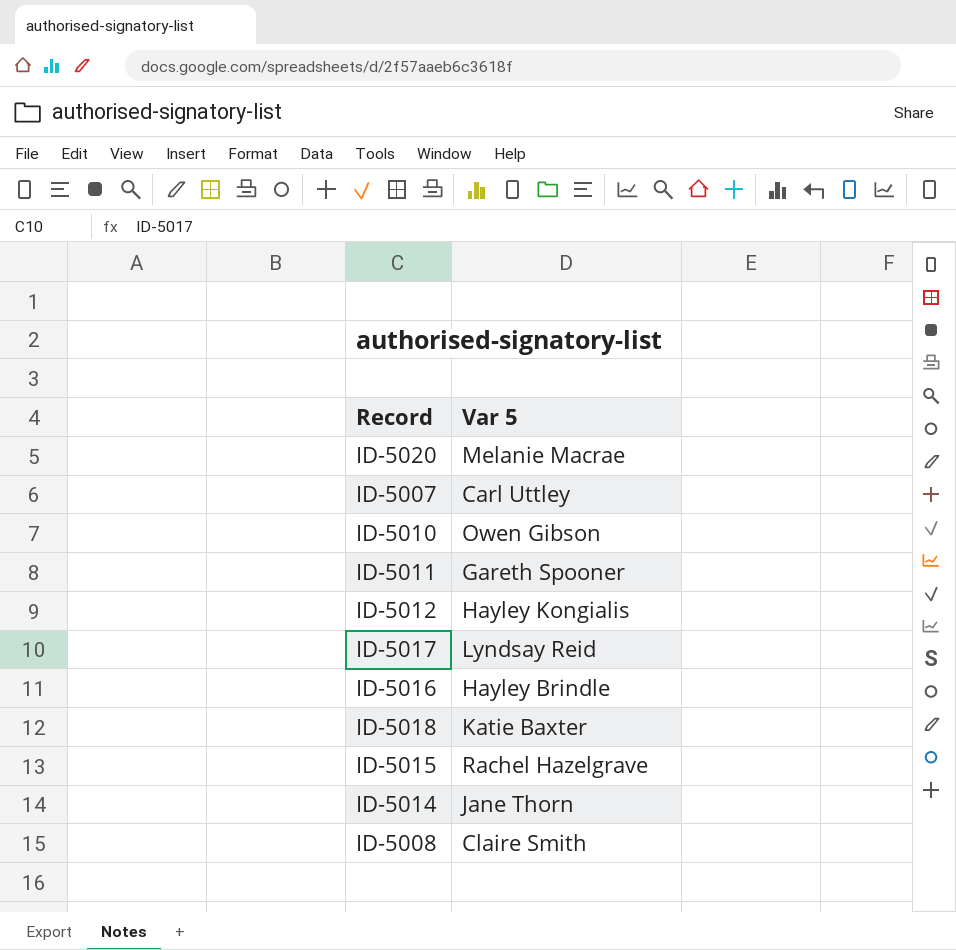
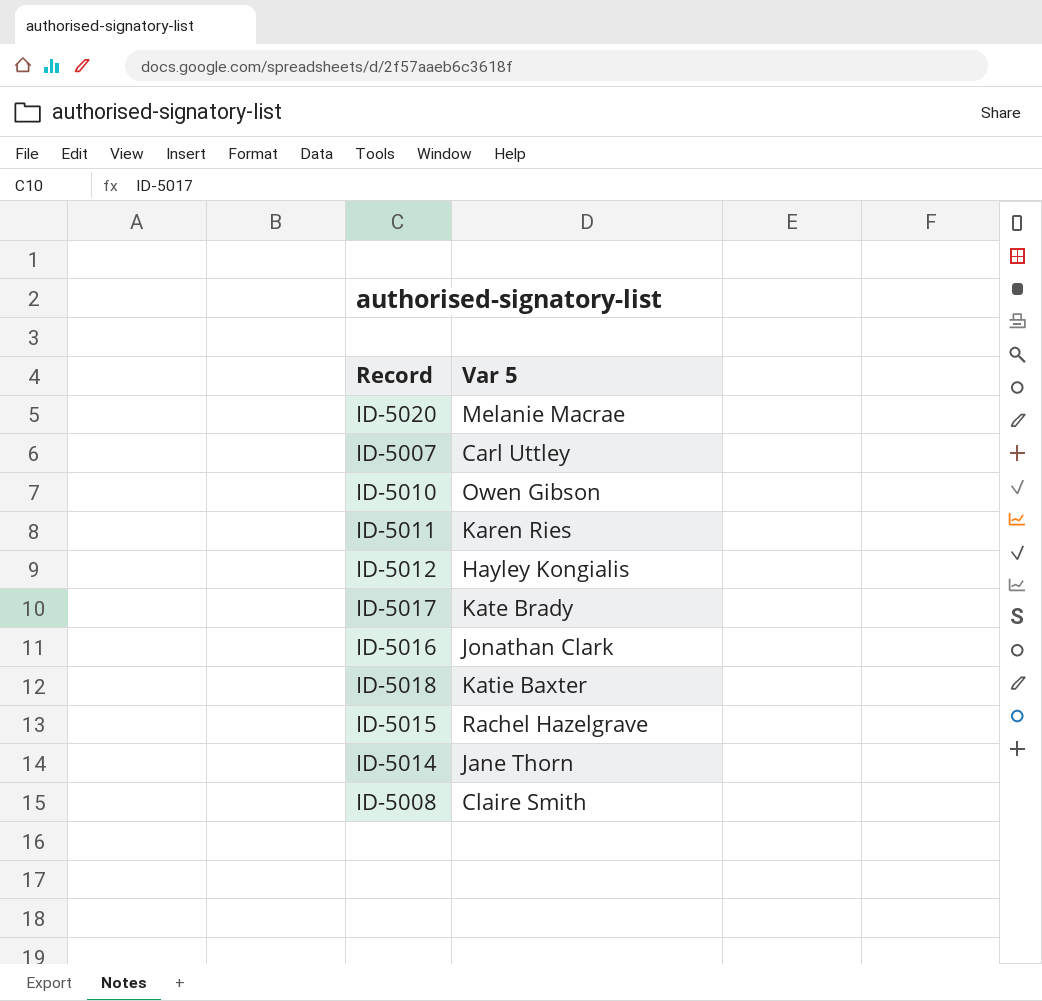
ID-5011 | Var 5: Gareth Spooner -> Karen Ries
ID-5017 | Var 5: Lyndsay Reid -> Kate Brady
ID-5016 | Var 5: Hayley Brindle -> Jonathan Clark

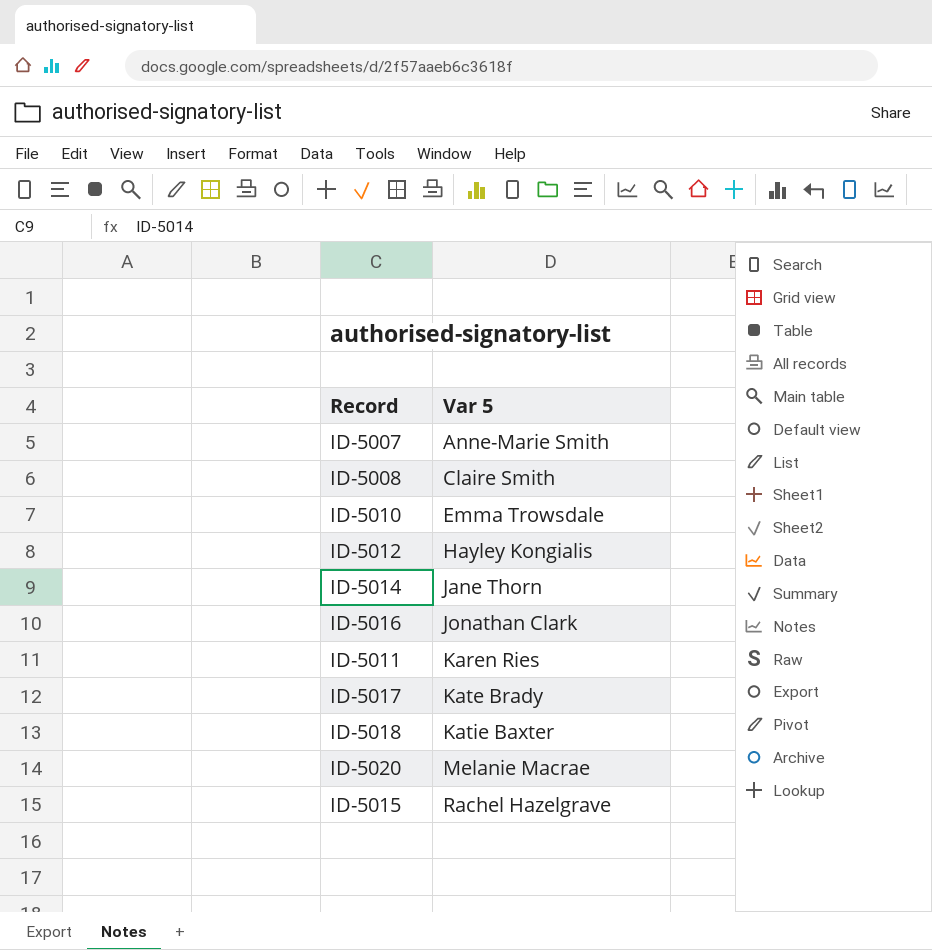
row order: none -> Var 5 ascending
ID-5007 | Var 5: Carl Uttley -> Anne-Marie Smith
ID-5010 | Var 5: Owen Gibson -> Emma Trowsdale

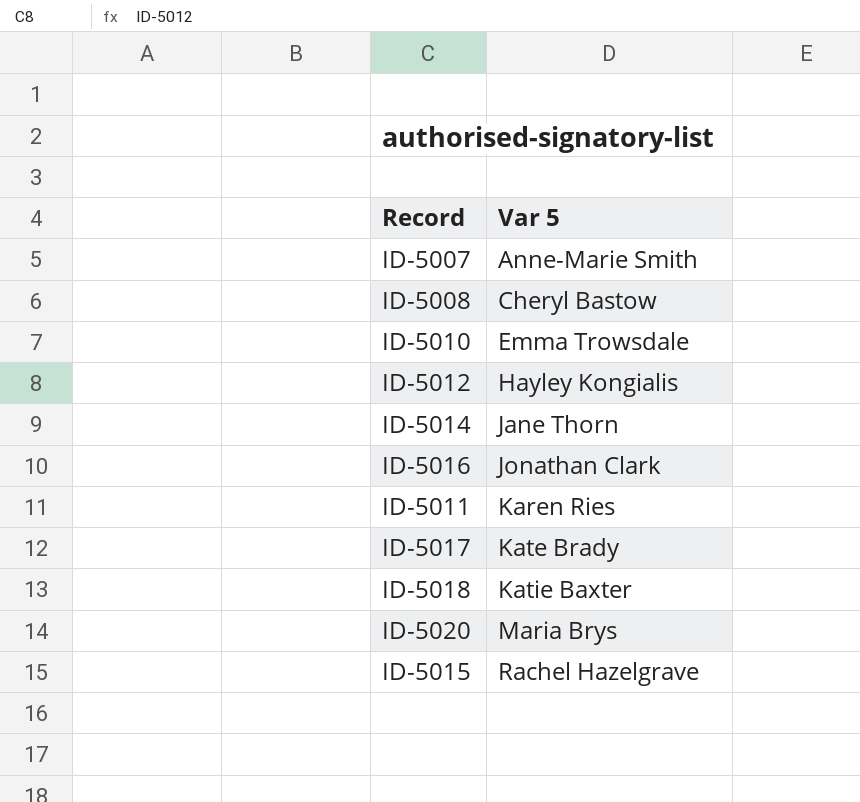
ID-5008 | Var 5: Claire Smith -> Cheryl Bastow
ID-5020 | Var 5: Melanie Macrae -> Maria Brys

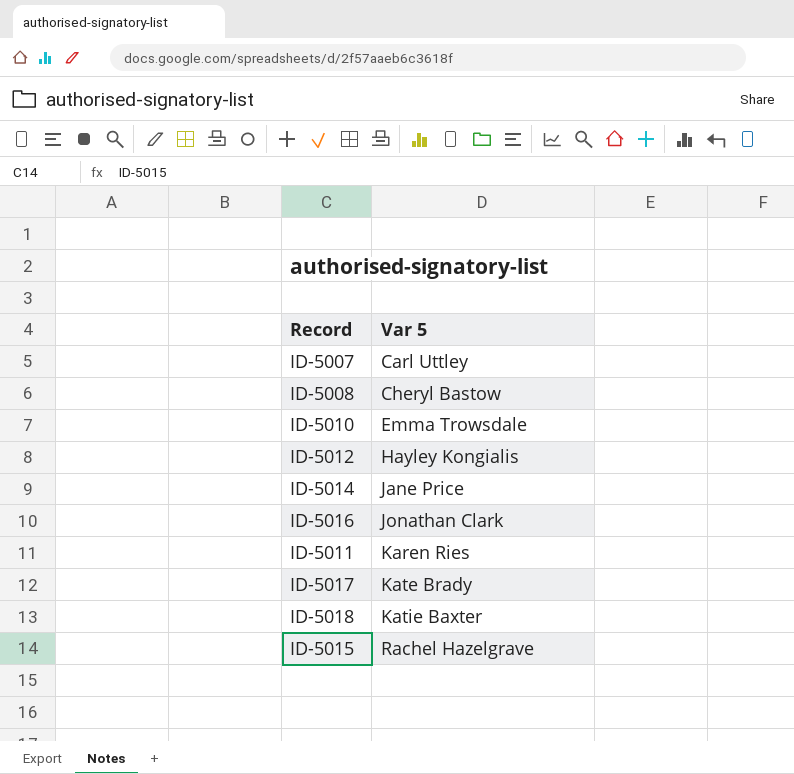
row ID-5020: Maria Brys -> none
ID-5007 | Var 5: Anne-Marie Smith -> Carl Uttley
ID-5014 | Var 5: Jane Thorn -> Jane Price

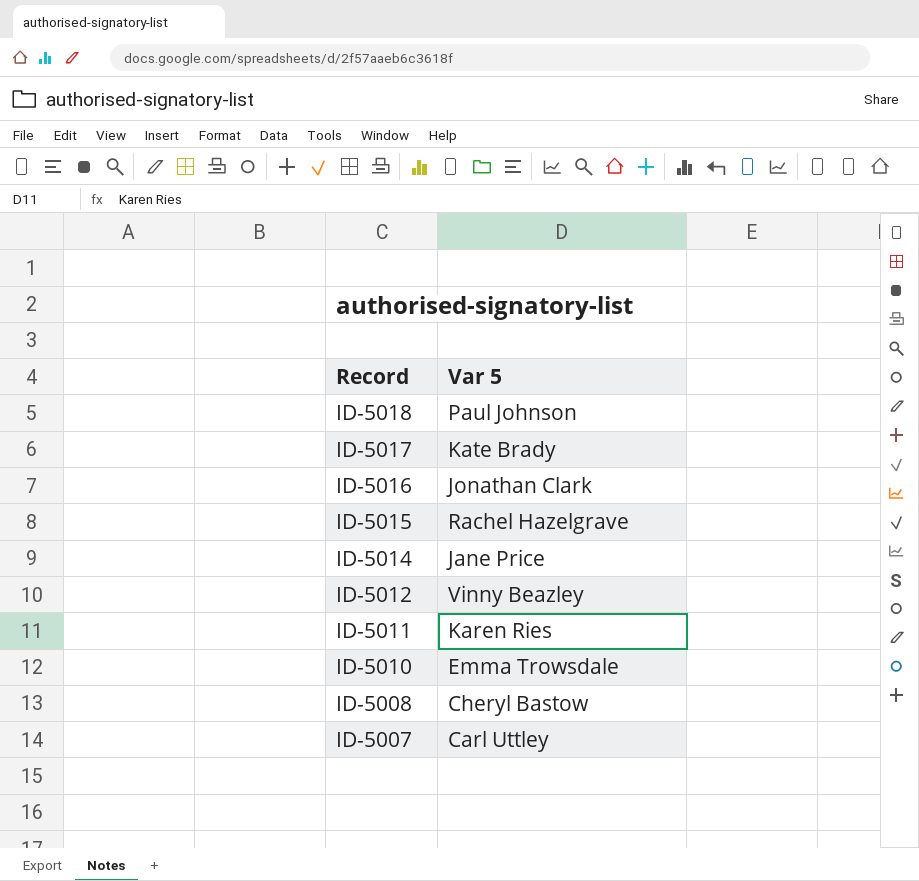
row order: Var 5 ascending -> Record descending
ID-5018 | Var 5: Katie Baxter -> Paul Johnson
ID-5012 | Var 5: Hayley Kongialis -> Vinny Beazley

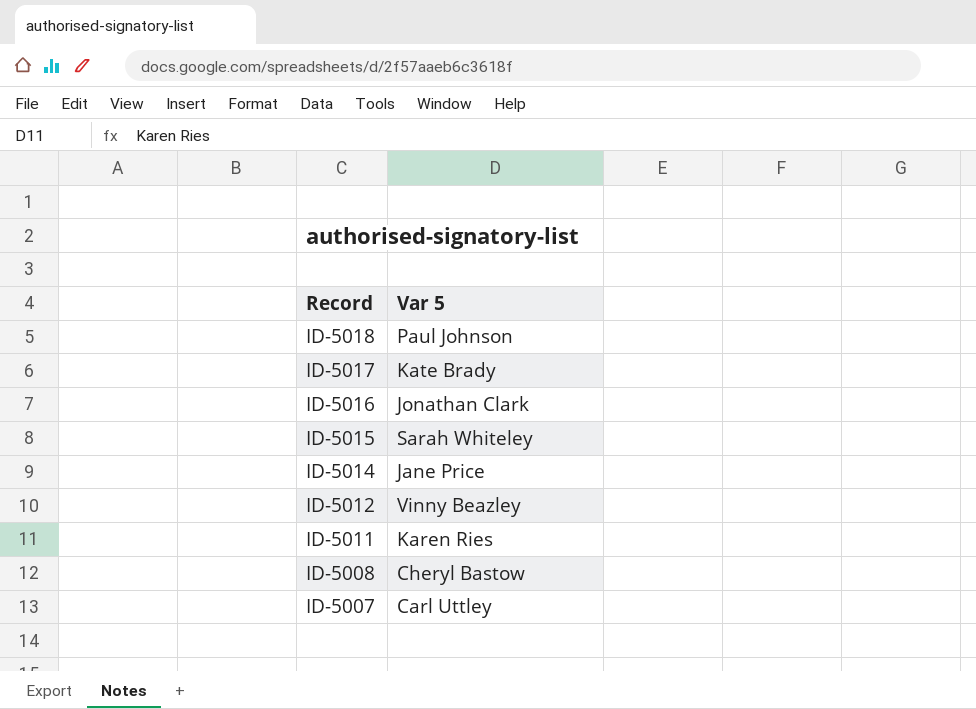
row ID-5010: Emma Trowsdale -> none
ID-5015 | Var 5: Rachel Hazelgrave -> Sarah Whiteley

